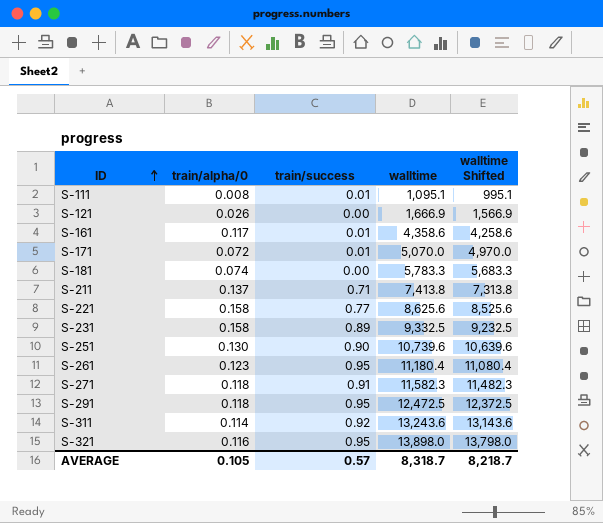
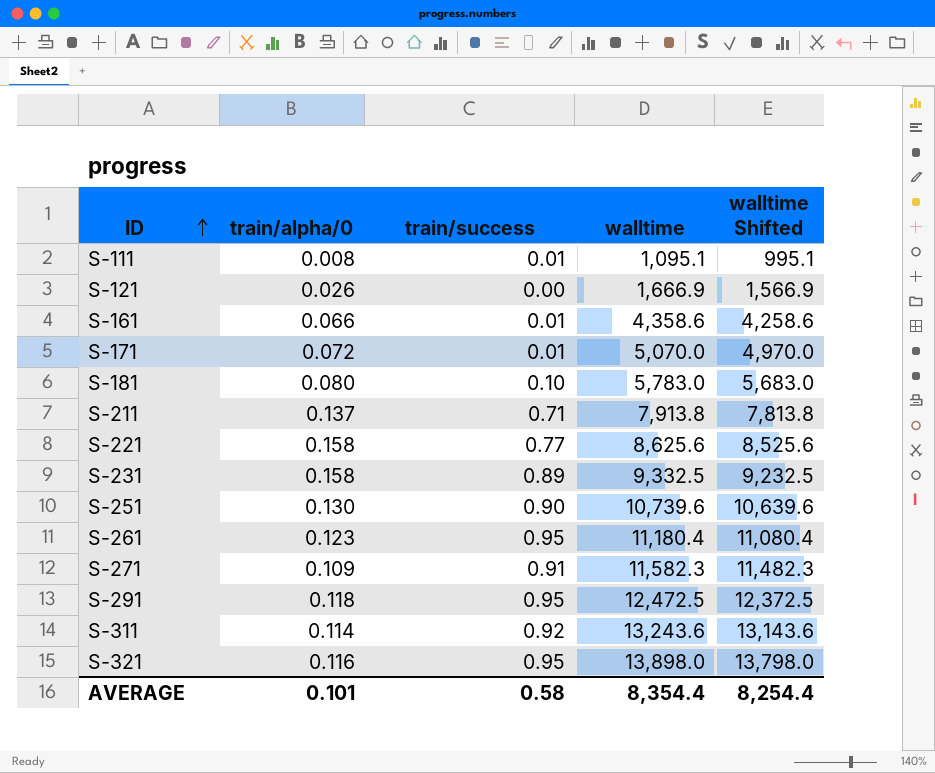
S-161 | train/alpha/0: 0.117 -> 0.066
S-181 | train/alpha/0: 0.074 -> 0.080
S-181 | train/success: 0.00 -> 0.10
S-181 | walltime: 5,783.3 -> 5,783.0
S-181 | walltime Shifted: 5,683.3 -> 5,683.0
S-211 | walltime: 7,413.8 -> 7,913.8
S-211 | walltime Shifted: 7,313.8 -> 7,813.8
S-271 | train/alpha/0: 0.118 -> 0.109
AVERAGE | train/alpha/0: 0.105 -> 0.101
AVERAGE | train/success: 0.57 -> 0.58
AVERAGE | walltime: 8,318.7 -> 8,354.4
AVERAGE | walltime Shifted: 8,218.7 -> 8,254.4

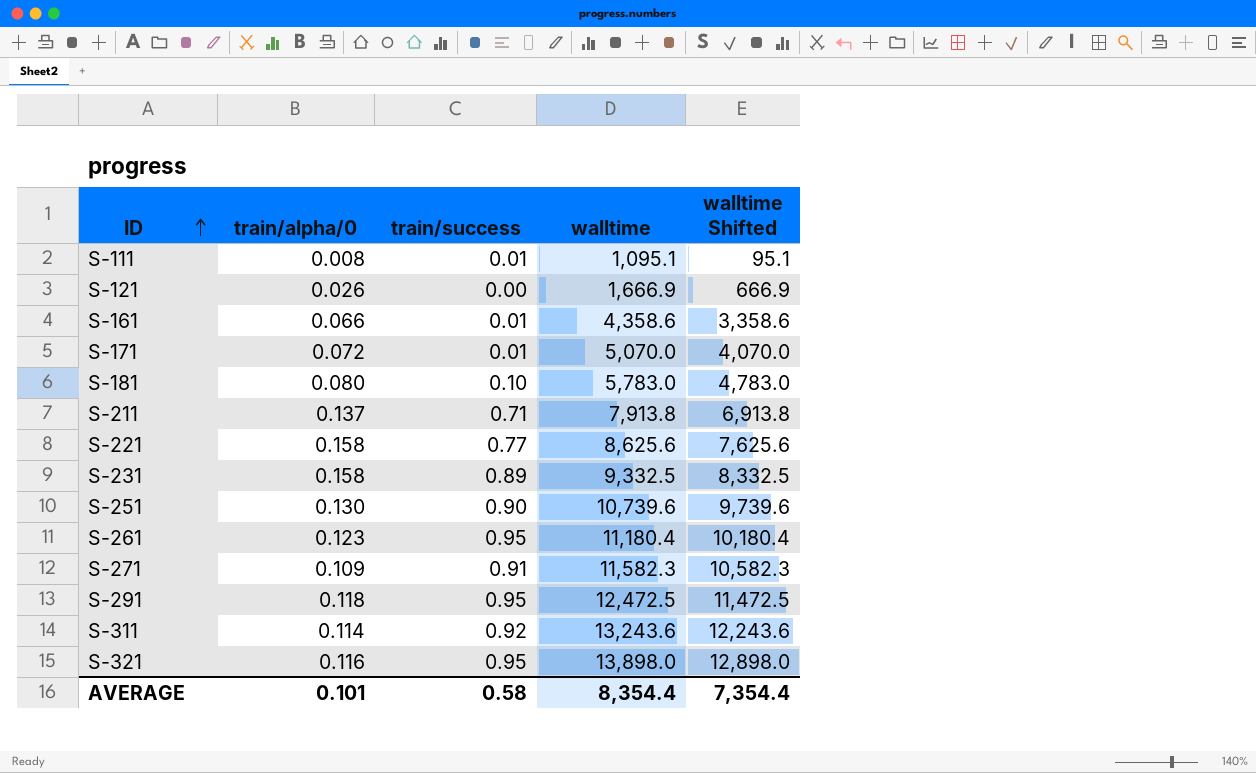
column walltime Shifted | formula: [walltime] - 100 -> [walltime] - 1000
AVERAGE | walltime Shifted: 8,254.4 -> 7,354.4

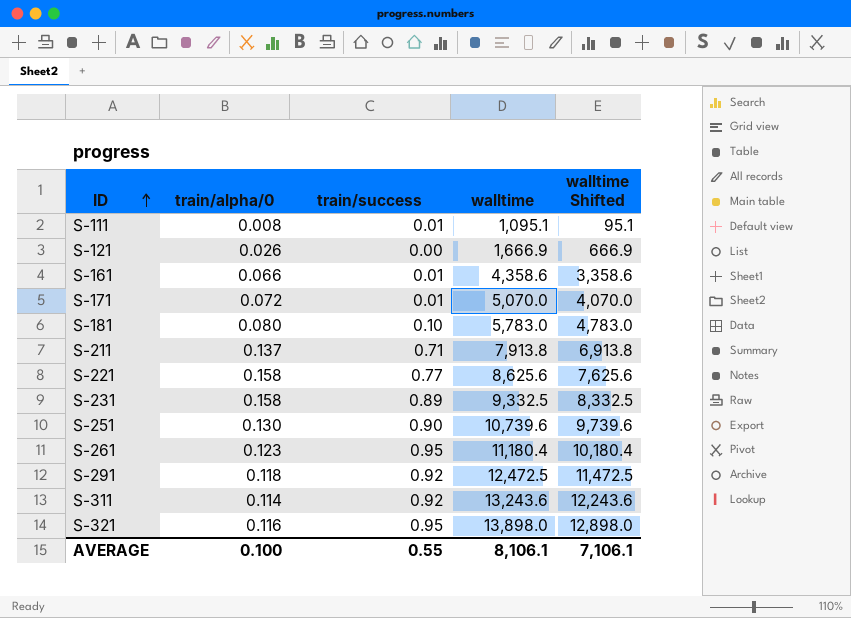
row S-271: 0.109 | 0.91 | 11,582.3 | 10,582.3 -> none
S-291 | train/success: 0.95 -> 0.92
AVERAGE | train/alpha/0: 0.101 -> 0.100
AVERAGE | train/success: 0.58 -> 0.55
AVERAGE | walltime: 8,354.4 -> 8,106.1
AVERAGE | walltime Shifted: 7,354.4 -> 7,106.1

